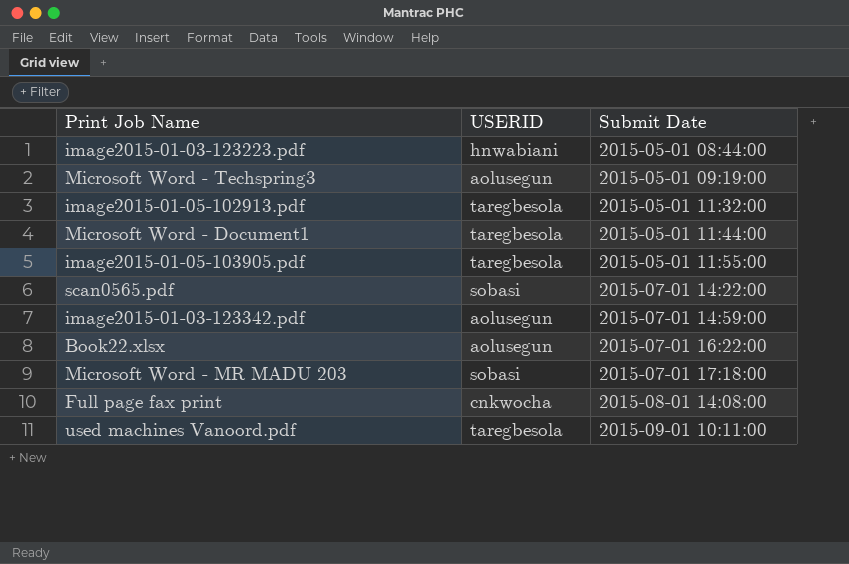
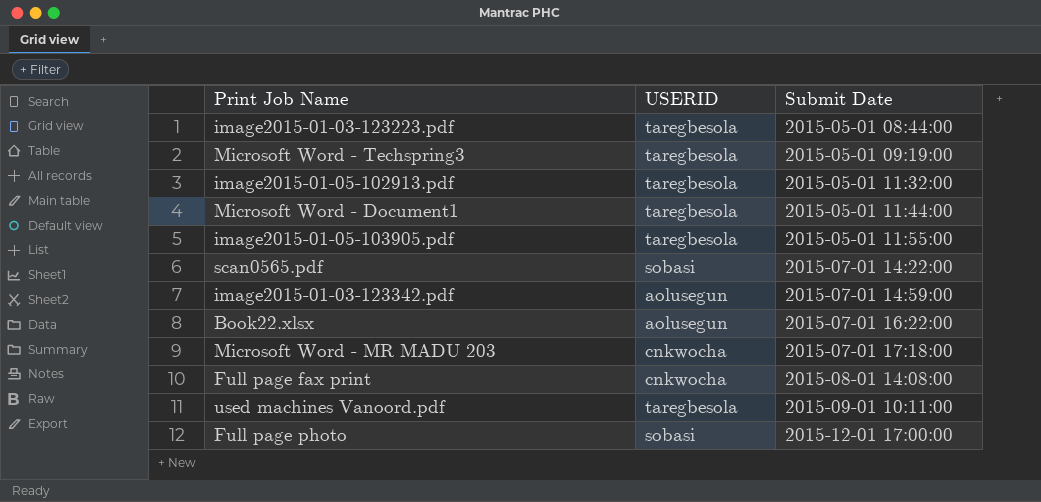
image2015-01-03-123223.pdf | USERID: hnwabiani -> taregbesola
Microsoft Word - Techspring3 | USERID: aolusegun -> taregbesola
Microsoft Word - MR MADU 203 | USERID: sobasi -> cnkwocha
row Full page photo: none -> sobasi | 2015-12-01 17:00:00

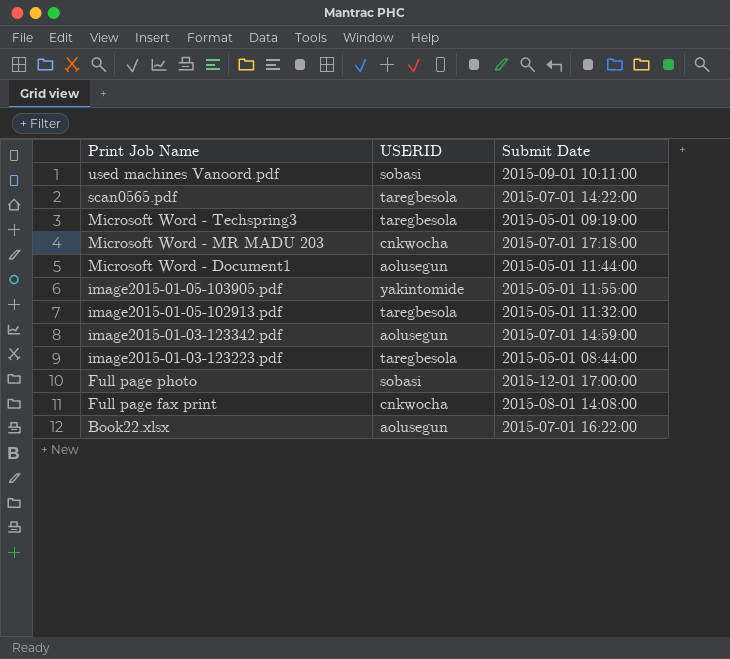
row order: Submit Date ascending -> Print Job Name descending
used machines Vanoord.pdf | USERID: taregbesola -> sobasi
scan0565.pdf | USERID: sobasi -> taregbesola
Microsoft Word - Document1 | USERID: taregbesola -> aolusegun
image2015-01-05-103905.pdf | USERID: taregbesola -> yakintomide

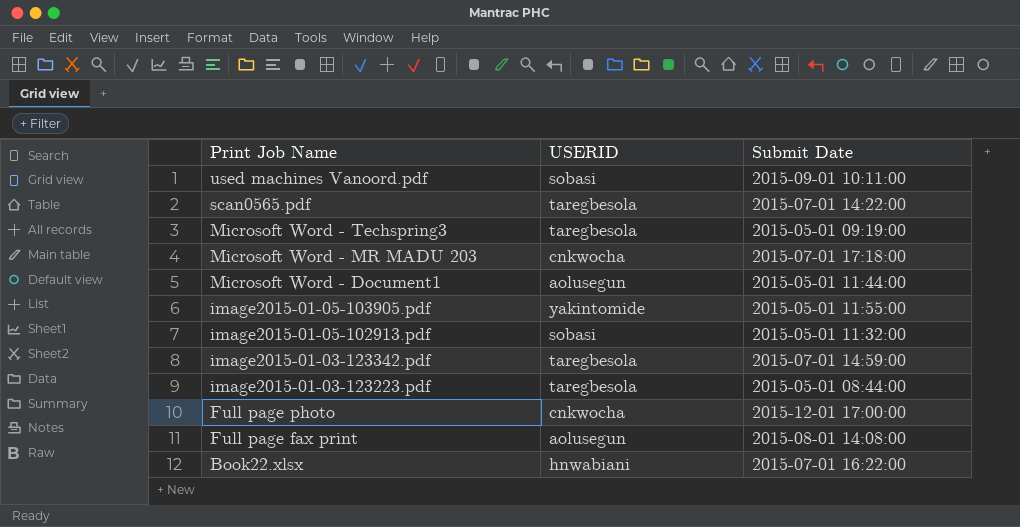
image2015-01-05-102913.pdf | USERID: taregbesola -> sobasi
image2015-01-03-123342.pdf | USERID: aolusegun -> taregbesola
Full page photo | USERID: sobasi -> cnkwocha
Full page fax print | USERID: cnkwocha -> aolusegun
Book22.xlsx | USERID: aolusegun -> hnwabiani

